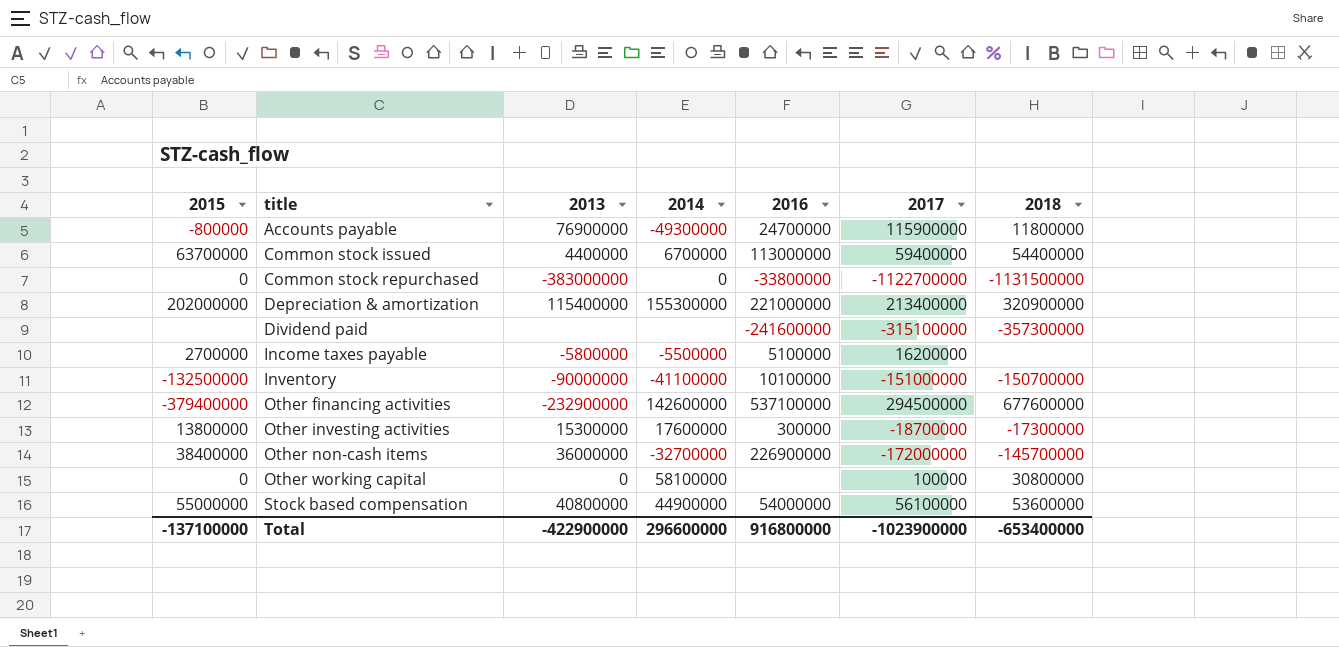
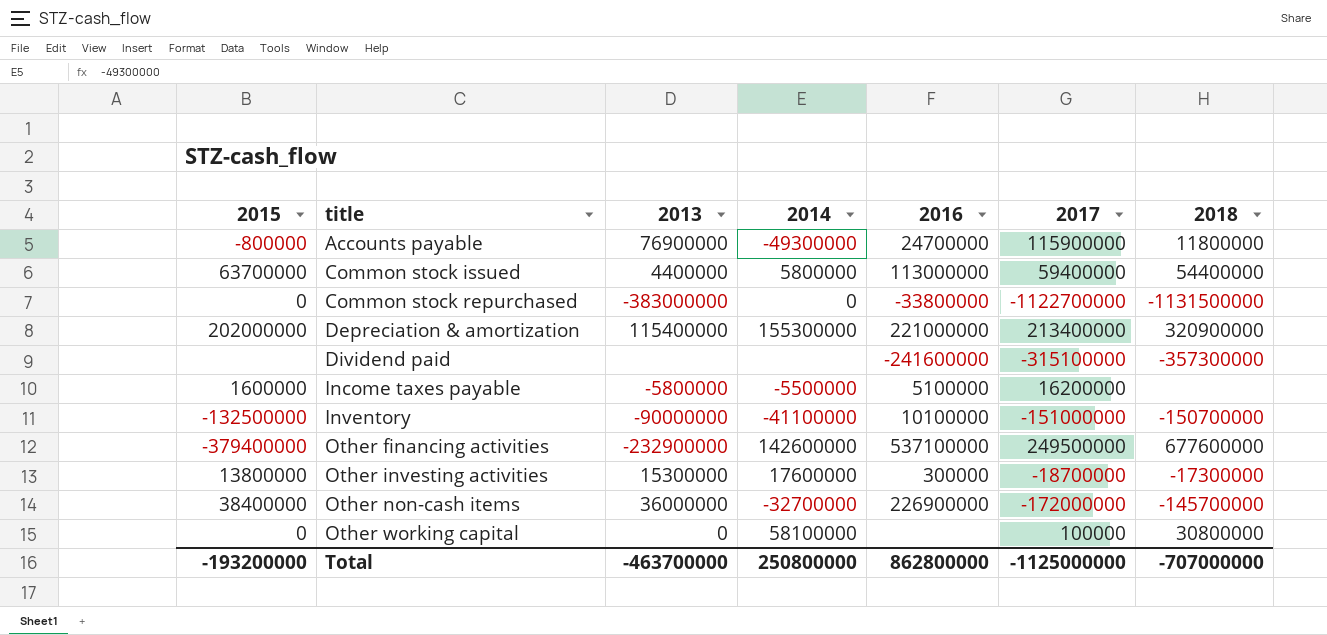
row Stock based compensation: 55000000 | 40800000 | 44900000 | 54000000 | 56100000 | 53600000 -> none
Common stock issued | 2014: 6700000 -> 5800000
Income taxes payable | 2015: 2700000 -> 1600000
Other financing activities | 2017: 294500000 -> 249500000
Total | 2015: -137100000 -> -193200000
Total | 2013: -422900000 -> -463700000
Total | 2014: 296600000 -> 250800000
Total | 2016: 916800000 -> 862800000
Total | 2017: -1023900000 -> -1125000000
Total | 2018: -653400000 -> -707000000

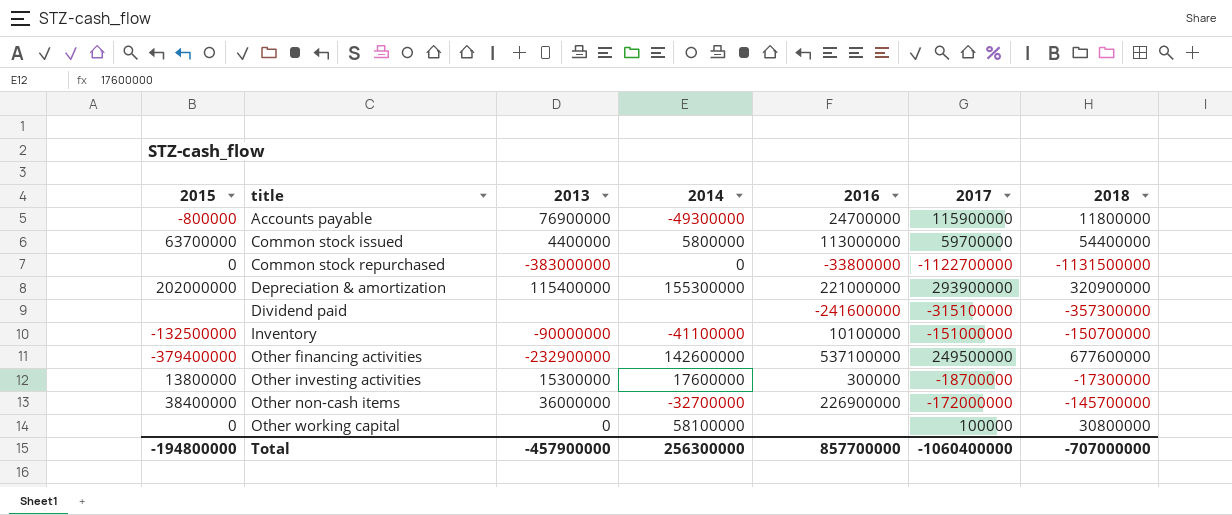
row Income taxes payable: 1600000 | -5800000 | -5500000 | 5100000 | 16200000 | none -> none
Common stock issued | 2017: 59400000 -> 59700000
Depreciation & amortization | 2017: 213400000 -> 293900000
Total | 2015: -193200000 -> -194800000
Total | 2013: -463700000 -> -457900000
Total | 2014: 250800000 -> 256300000
Total | 2016: 862800000 -> 857700000
Total | 2017: -1125000000 -> -1060400000

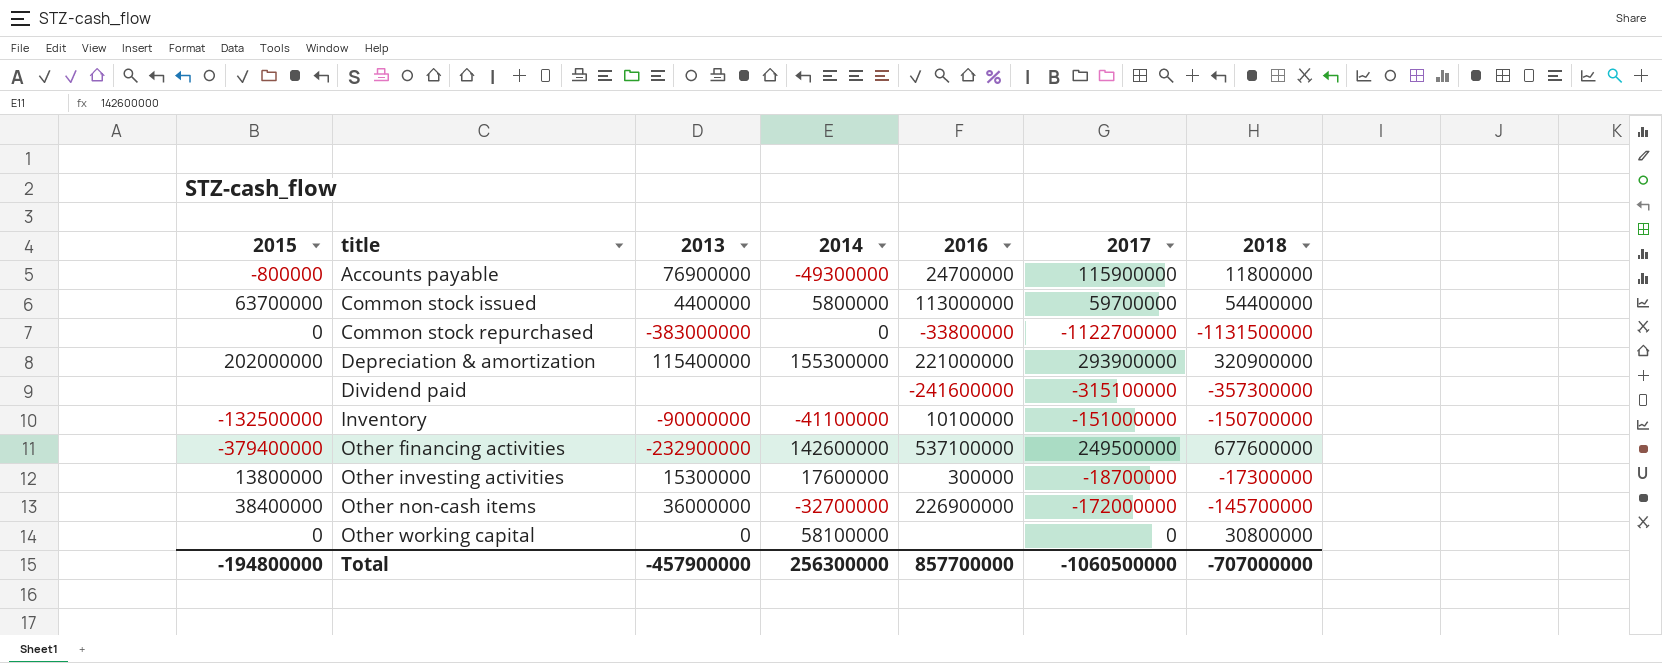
Other working capital | 2017: 100000 -> 0
Total | 2017: -1060400000 -> -1060500000

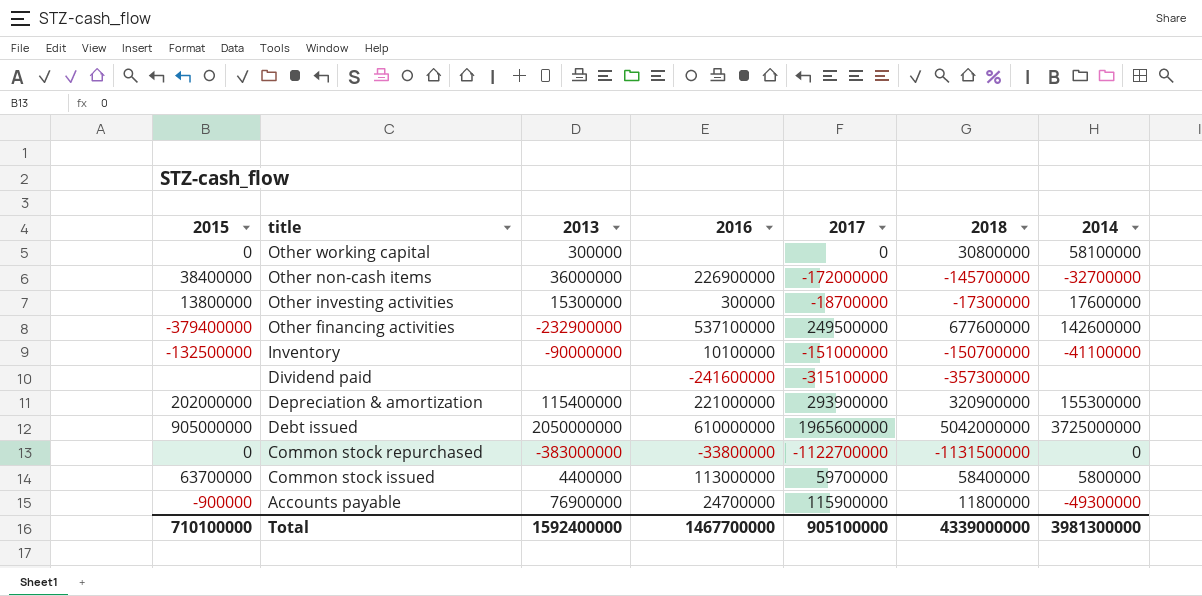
row order: title ascending -> title descending
column 2014 | position: 4 -> 7
Other working capital | 2013: 0 -> 300000
row Debt issued: none -> 905000000 | 2050000000 | 610000000 | 1965600000 | 5042000000 | 3725000000
Common stock issued | 2018: 54400000 -> 58400000
Accounts payable | 2015: -800000 -> -900000
Total | 2015: -194800000 -> 710100000
Total | 2013: -457900000 -> 1592400000
Total | 2016: 857700000 -> 1467700000
Total | 2017: -1060500000 -> 905100000
Total | 2018: -707000000 -> 4339000000
Total | 2014: 256300000 -> 3981300000

